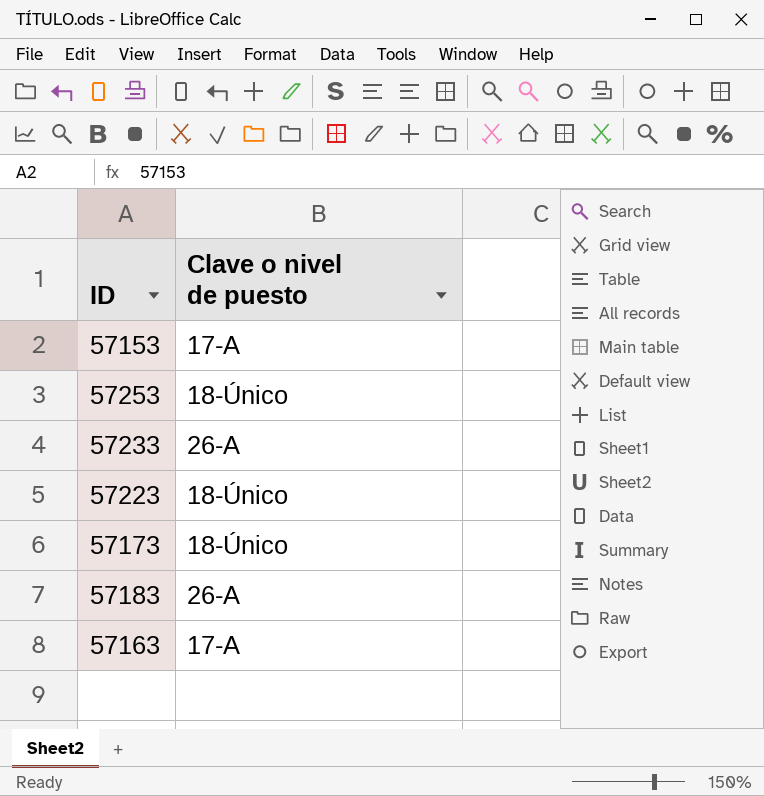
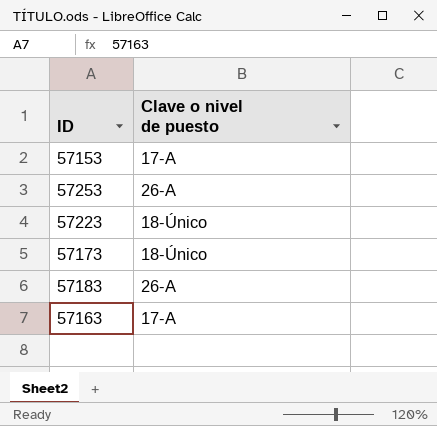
row 57233: 26-A -> none
57253 | Clave o nivel de puesto: 18-Único -> 26-A

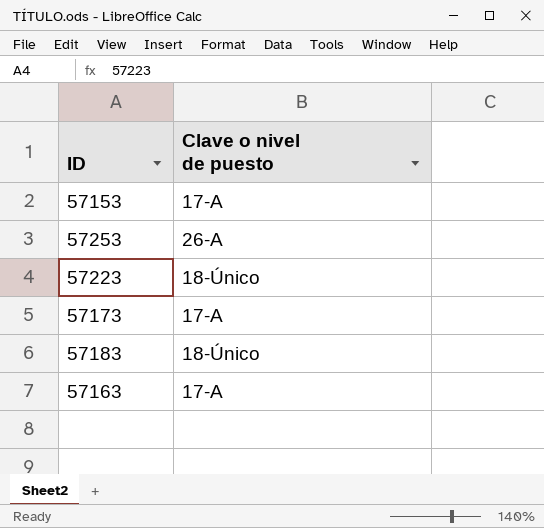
57173 | Clave o nivel de puesto: 18-Único -> 17-A
57183 | Clave o nivel de puesto: 26-A -> 18-Único

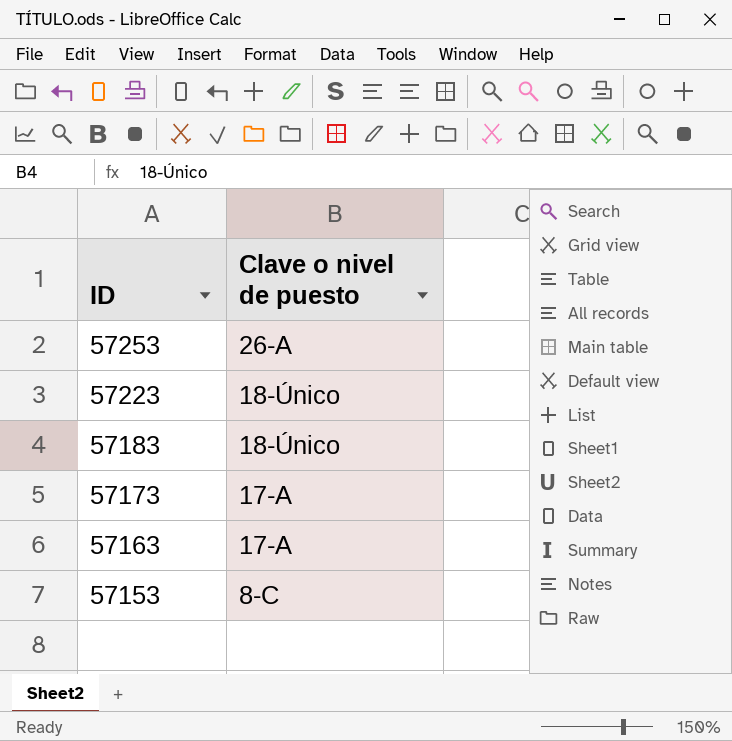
row order: none -> ID descending
57153 | Clave o nivel de puesto: 17-A -> 8-C

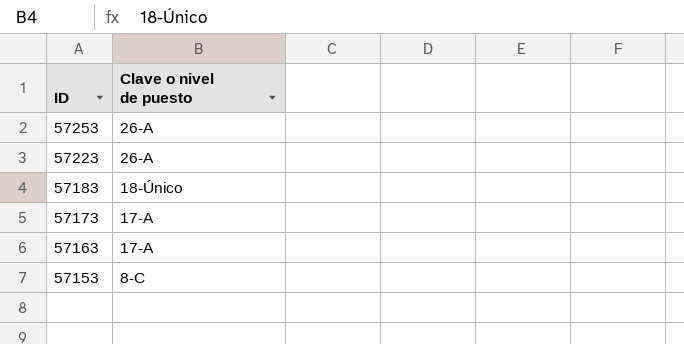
57223 | Clave o nivel de puesto: 18-Único -> 26-A

